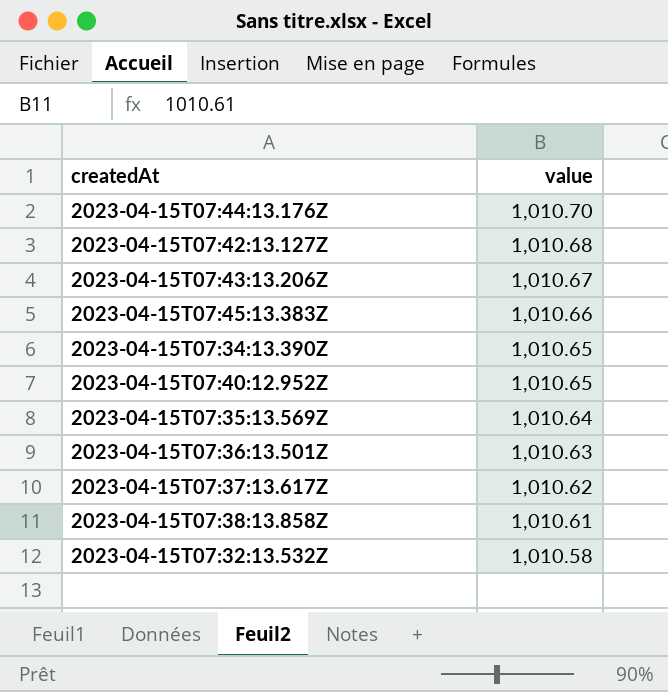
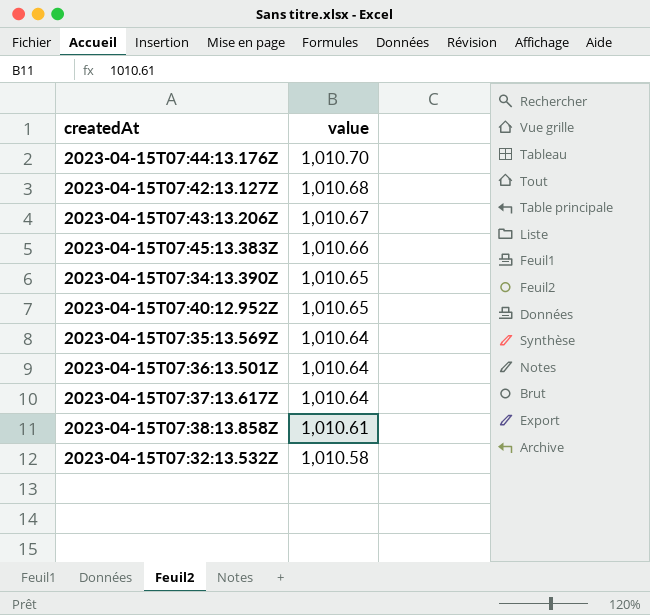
2023-04-15T07:36:13.501Z | value: 1,010.63 -> 1,010.64
2023-04-15T07:37:13.617Z | value: 1,010.62 -> 1,010.64

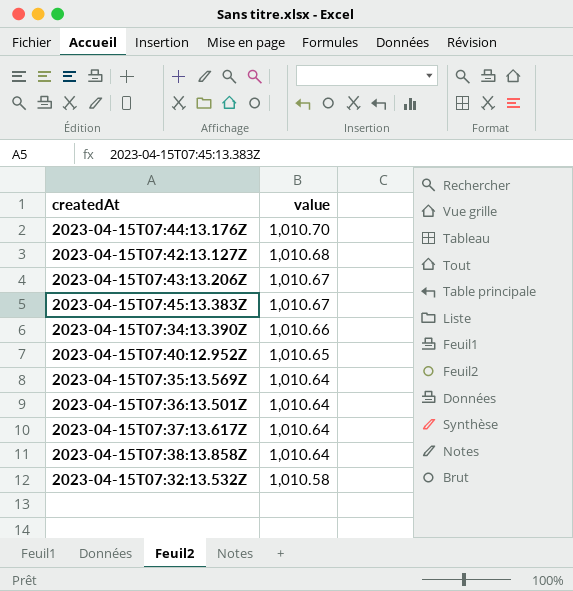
2023-04-15T07:45:13.383Z | value: 1,010.66 -> 1,010.67
2023-04-15T07:34:13.390Z | value: 1,010.65 -> 1,010.66
2023-04-15T07:38:13.858Z | value: 1,010.61 -> 1,010.64

